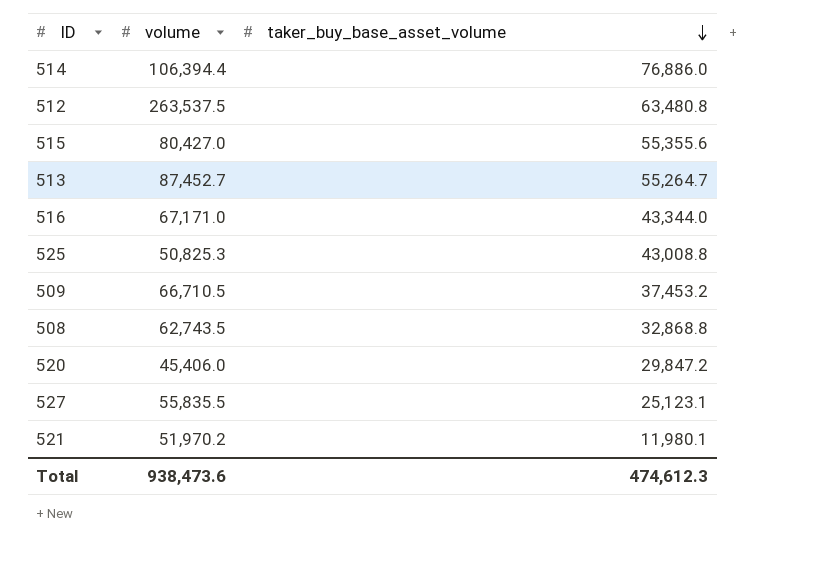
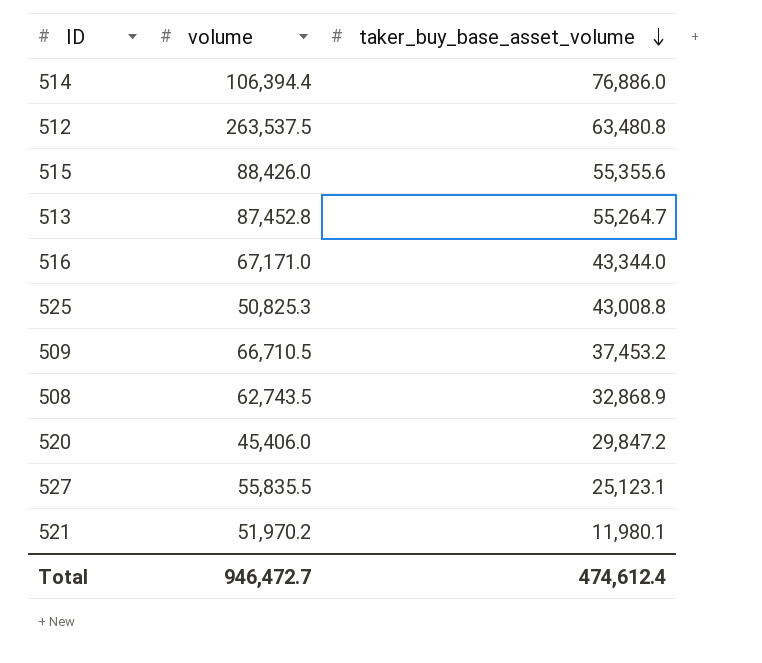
515 | volume: 80,427.0 -> 88,426.0
513 | volume: 87,452.7 -> 87,452.8
508 | taker_buy_base_asset_volume: 32,868.8 -> 32,868.9
Total | volume: 938,473.6 -> 946,472.7
Total | taker_buy_base_asset_volume: 474,612.3 -> 474,612.4

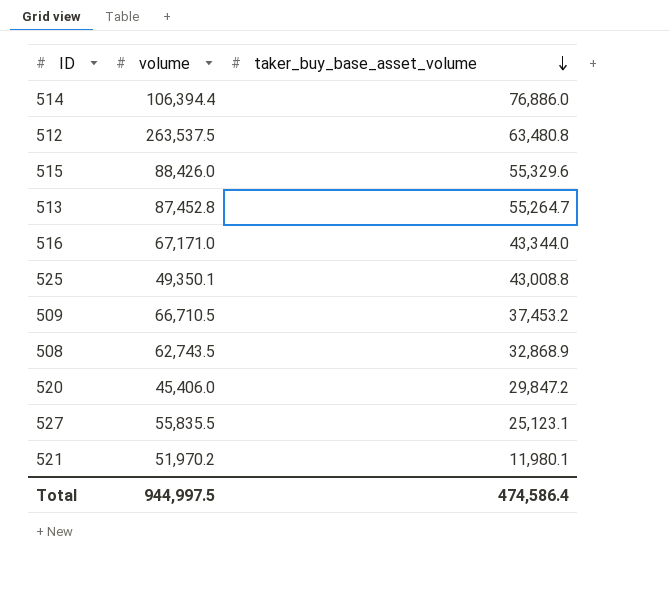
515 | taker_buy_base_asset_volume: 55,355.6 -> 55,329.6
525 | volume: 50,825.3 -> 49,350.1
Total | volume: 946,472.7 -> 944,997.5
Total | taker_buy_base_asset_volume: 474,612.4 -> 474,586.4

